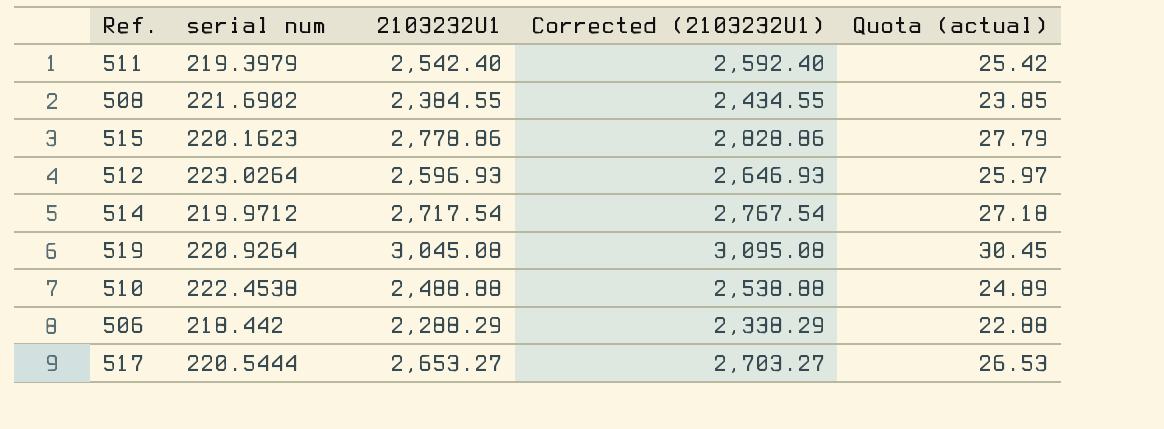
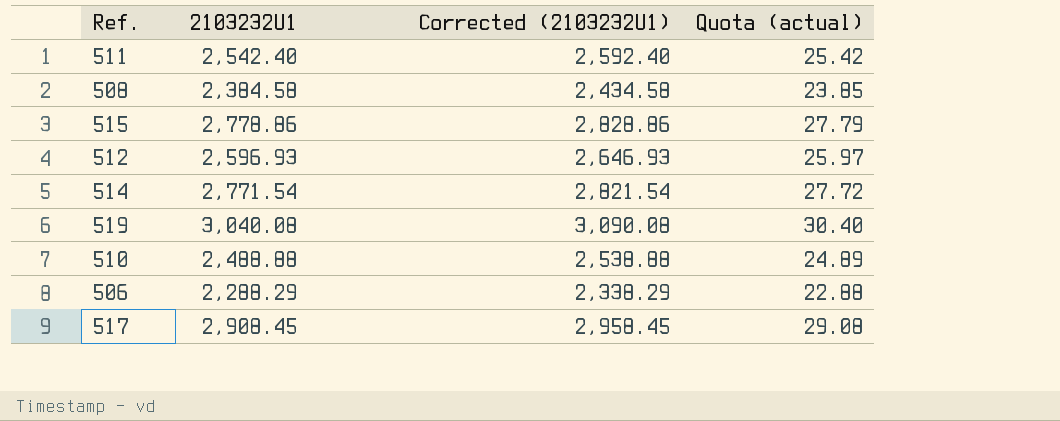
column serial num | position: 2 -> none
508 | 2103232U1: 2,384.55 -> 2,384.58
508 | Corrected (2103232U1): 2,434.55 -> 2,434.58
514 | 2103232U1: 2,717.54 -> 2,771.54
514 | Corrected (2103232U1): 2,767.54 -> 2,821.54
514 | Quota (actual): 27.18 -> 27.72
519 | 2103232U1: 3,045.08 -> 3,040.08
519 | Corrected (2103232U1): 3,095.08 -> 3,090.08
519 | Quota (actual): 30.45 -> 30.40
517 | 2103232U1: 2,653.27 -> 2,908.45
517 | Corrected (2103232U1): 2,703.27 -> 2,958.45
517 | Quota (actual): 26.53 -> 29.08

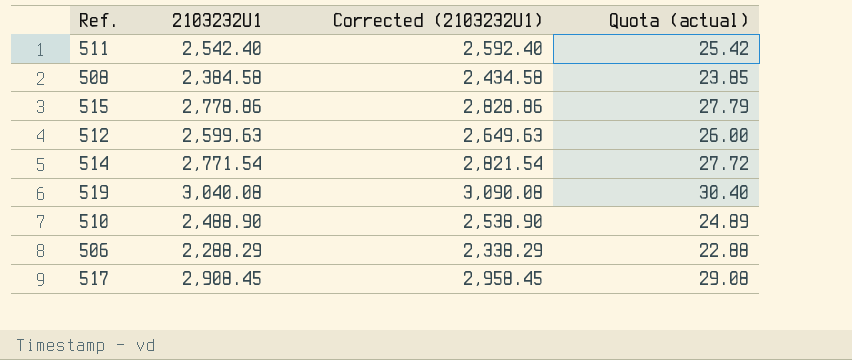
512 | 2103232U1: 2,596.93 -> 2,599.63
512 | Corrected (2103232U1): 2,646.93 -> 2,649.63
512 | Quota (actual): 25.97 -> 26.00
510 | 2103232U1: 2,488.88 -> 2,488.90
510 | Corrected (2103232U1): 2,538.88 -> 2,538.90

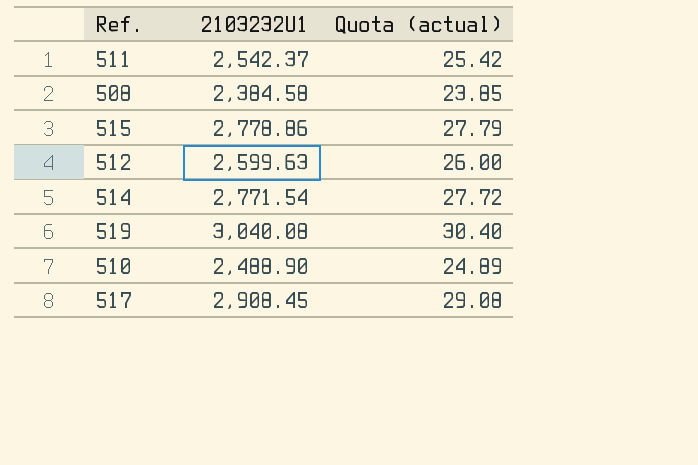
column Corrected (2103232U1) | formula: [2103232U1] + 50 -> none
row 506: 2,288.29 | 2,338.29 | 22.88 -> none
511 | 2103232U1: 2,542.40 -> 2,542.37

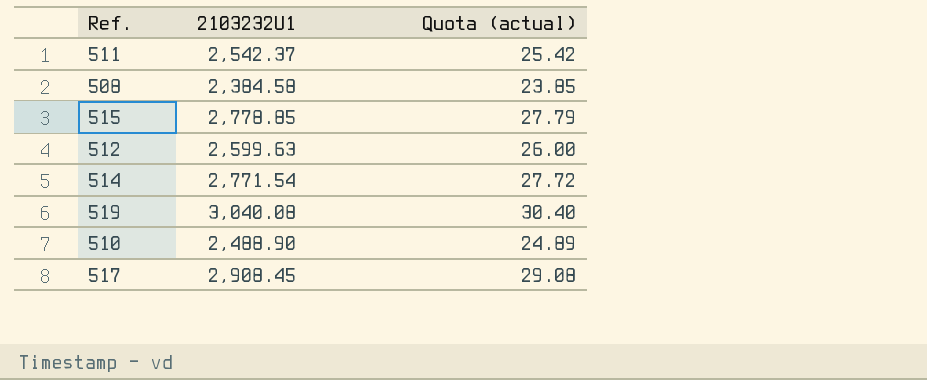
515 | 2103232U1: 2,778.86 -> 2,778.85

